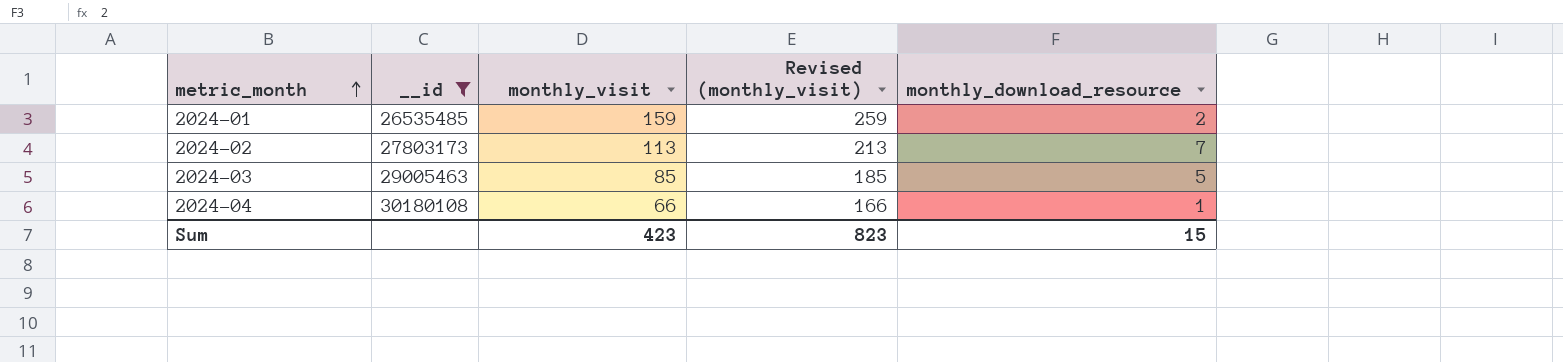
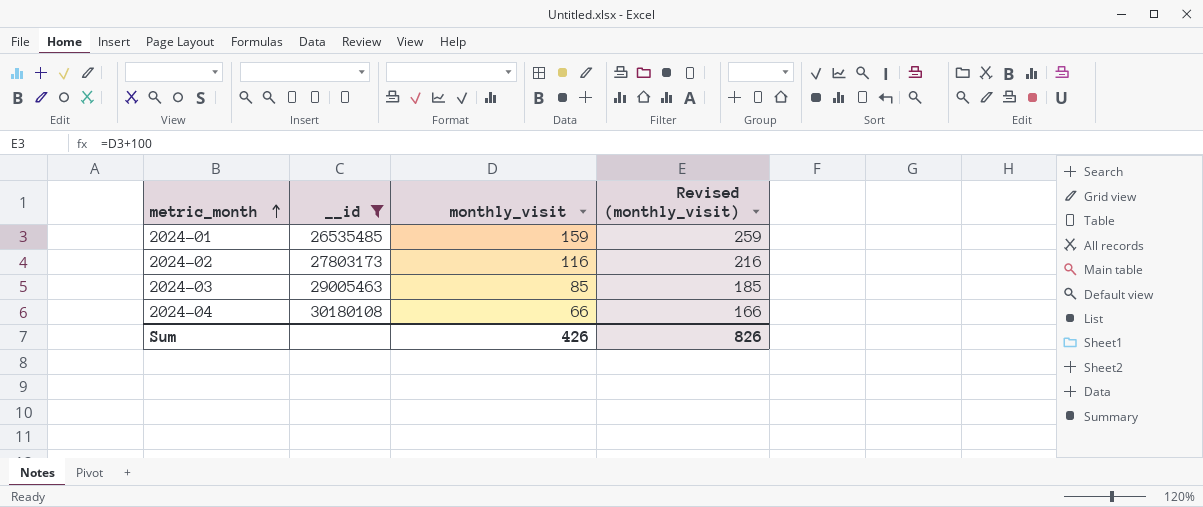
column monthly_download_resource | position: 5 -> none
2024-02 | monthly_visit: 113 -> 116
2024-02 | Revised (monthly_visit): 213 -> 216
Sum | monthly_visit: 423 -> 426
Sum | Revised (monthly_visit): 823 -> 826

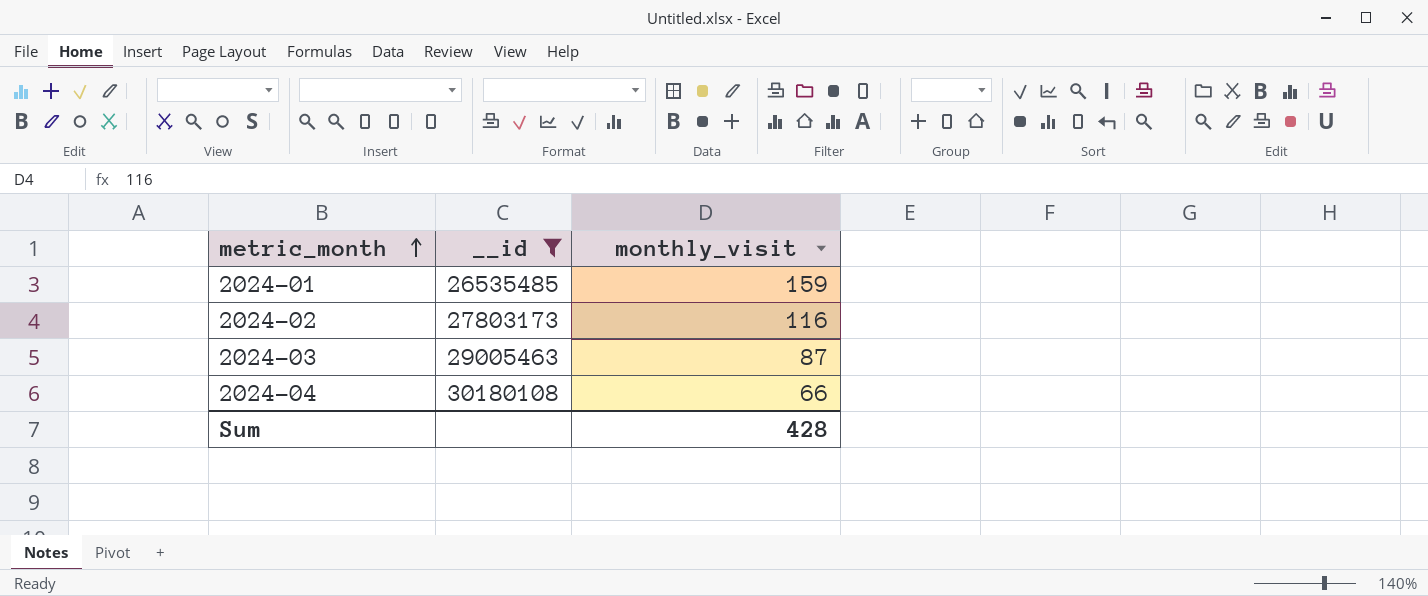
column Revised (monthly_visit) | formula: [monthly_visit] + 100 -> none
2024-03 | monthly_visit: 85 -> 87
Sum | monthly_visit: 426 -> 428

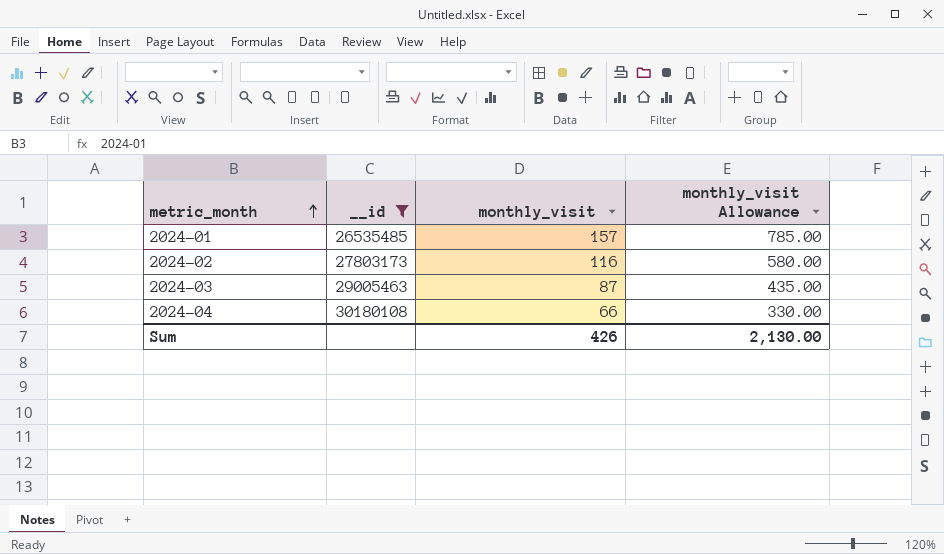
column monthly_visit Allowance | formula: none -> [monthly_visit] * 5
2024-01 | monthly_visit: 159 -> 157
Sum | monthly_visit: 428 -> 426

